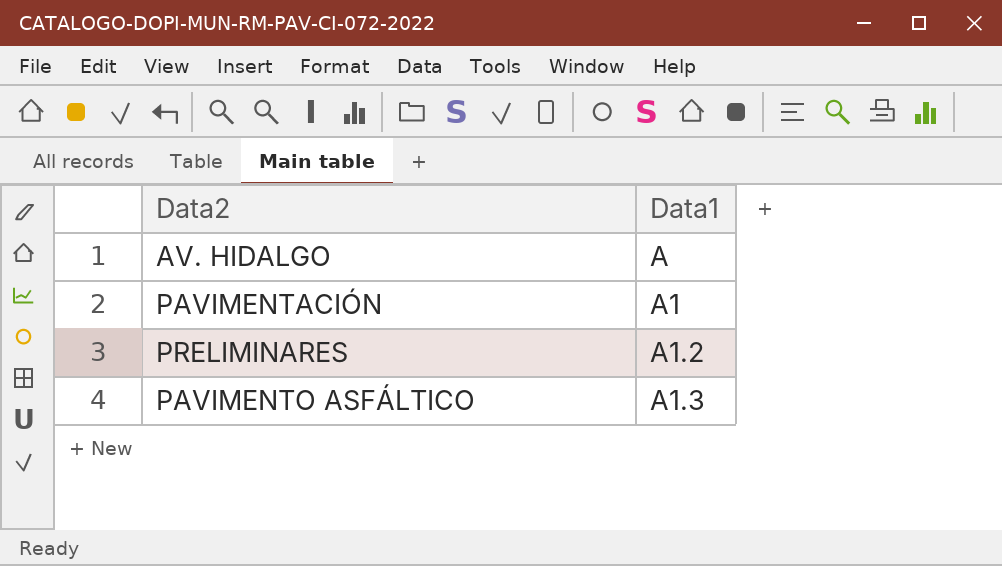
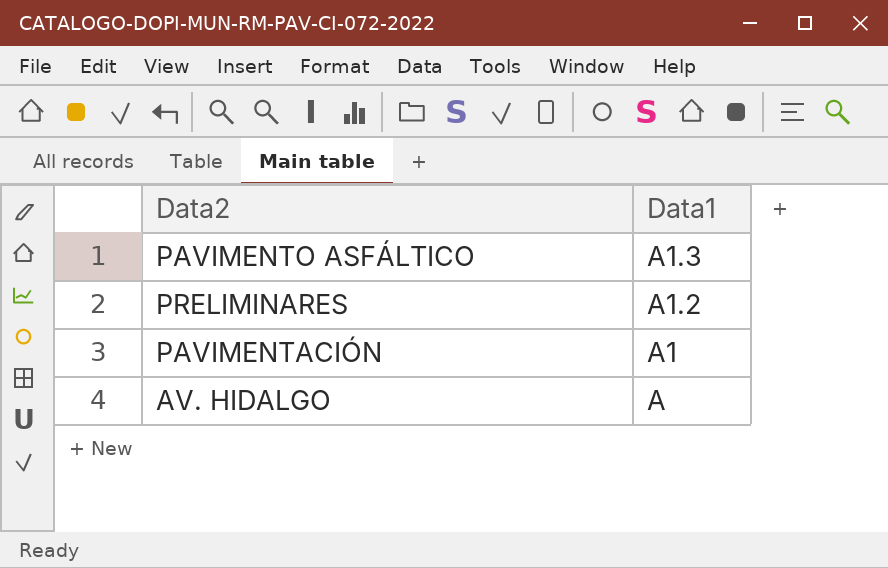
row order: Data1 ascending -> Data1 descending

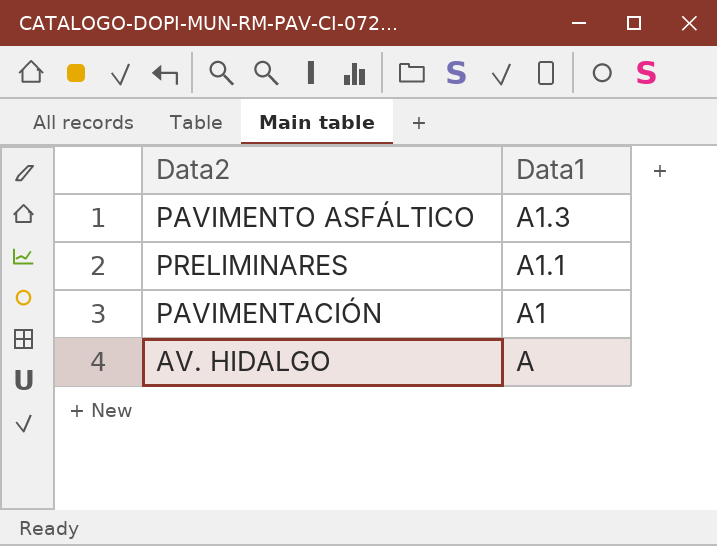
PRELIMINARES | Data1: A1.2 -> A1.1

